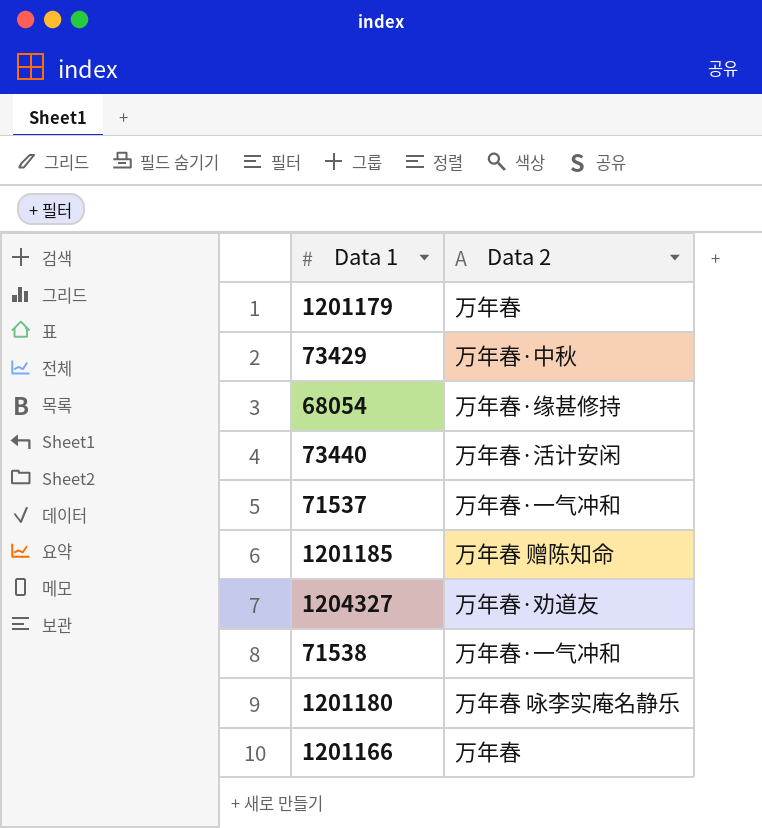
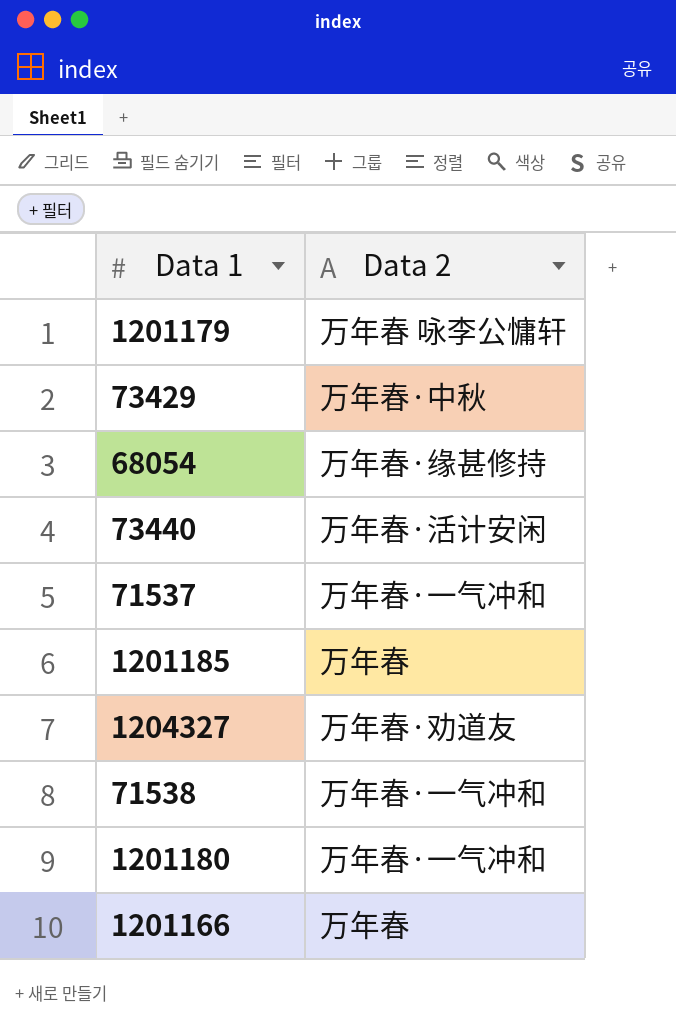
1201179 | Data 2: 万年春 -> 万年春 咏李公慵轩
1201185 | Data 2: 万年春 赠陈知命 -> 万年春
1201180 | Data 2: 万年春 咏李实庵名静乐 -> 万年春·一气冲和

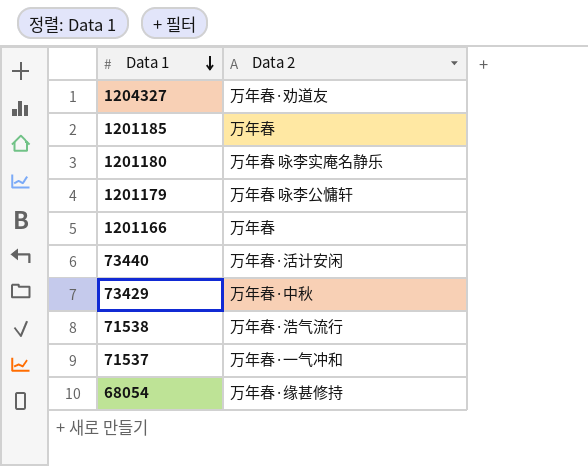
row order: none -> Data 1 descending
1201180 | Data 2: 万年春·一气冲和 -> 万年春 咏李实庵名静乐
71538 | Data 2: 万年春·一气冲和 -> 万年春·浩气流行

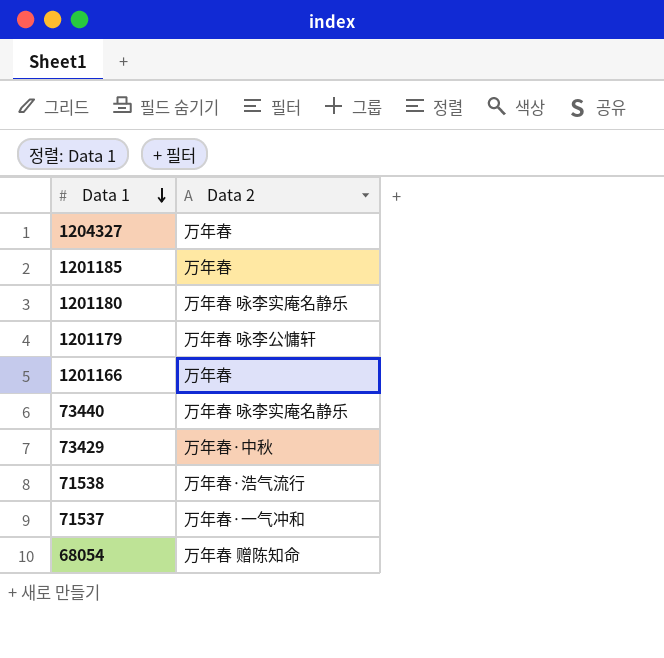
1204327 | Data 2: 万年春·劝道友 -> 万年春
73440 | Data 2: 万年春·活计安闲 -> 万年春 咏李实庵名静乐
68054 | Data 2: 万年春·缘甚修持 -> 万年春 赠陈知命

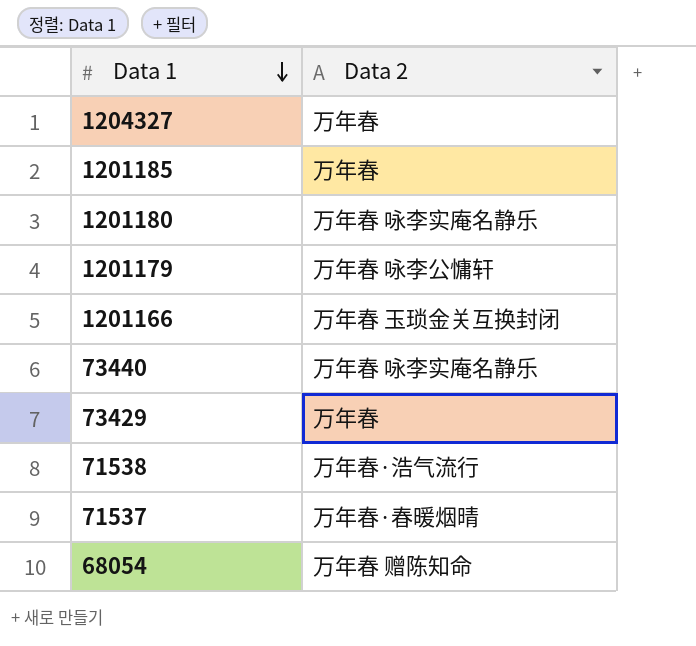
1201166 | Data 2: 万年春 -> 万年春 玉琐金关互换封闭
73429 | Data 2: 万年春·中秋 -> 万年春
71537 | Data 2: 万年春·一气冲和 -> 万年春·春暖烟晴

